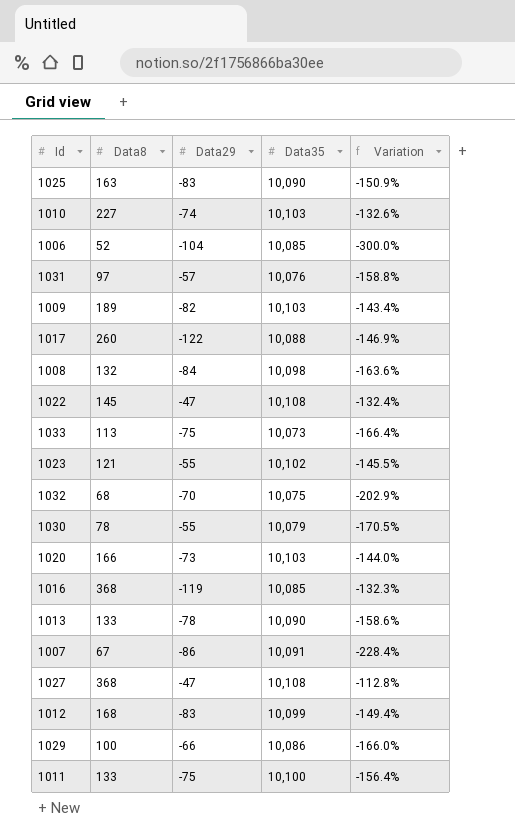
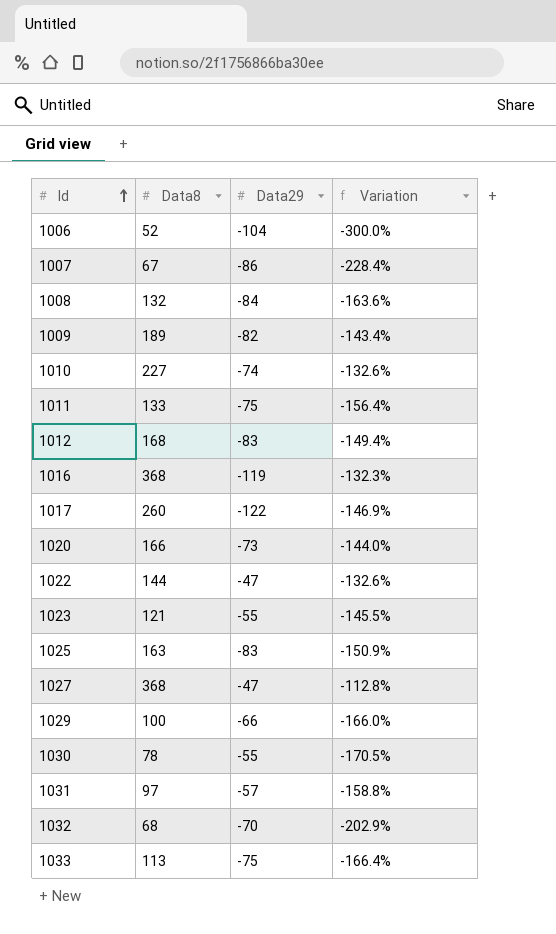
row order: none -> Id ascending
column Data35 | position: 4 -> none
row 1013: 133 | -78 | 10,090 | -158.6% -> none
1022 | Data8: 145 -> 144
1022 | Variation: -132.4% -> -132.6%

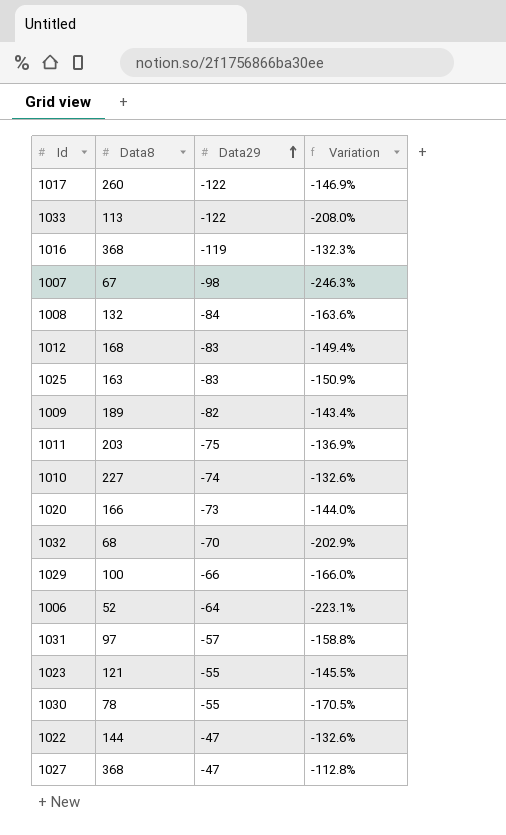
row order: Id ascending -> Data29 ascending
1033 | Data29: -75 -> -122
1033 | Variation: -166.4% -> -208.0%
1007 | Data29: -86 -> -98
1007 | Variation: -228.4% -> -246.3%
1011 | Data8: 133 -> 203
1011 | Variation: -156.4% -> -136.9%
1006 | Data29: -104 -> -64
1006 | Variation: -300.0% -> -223.1%

